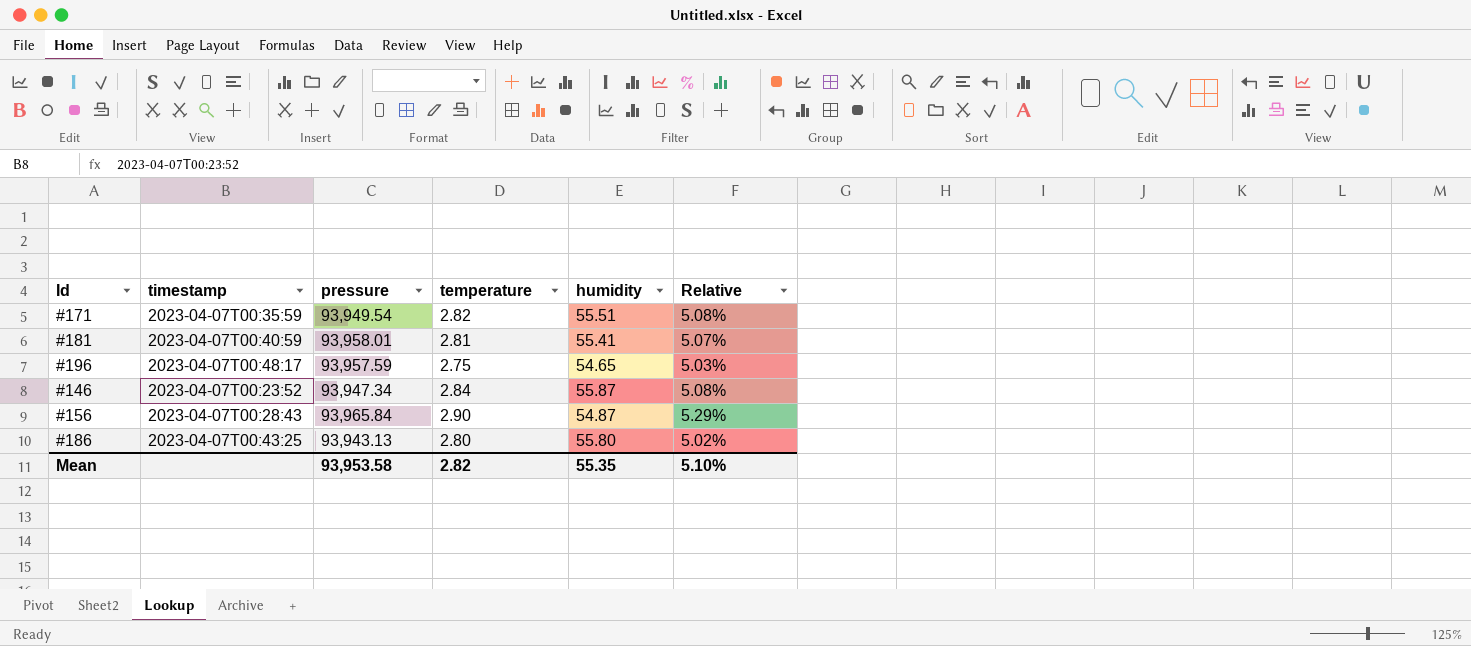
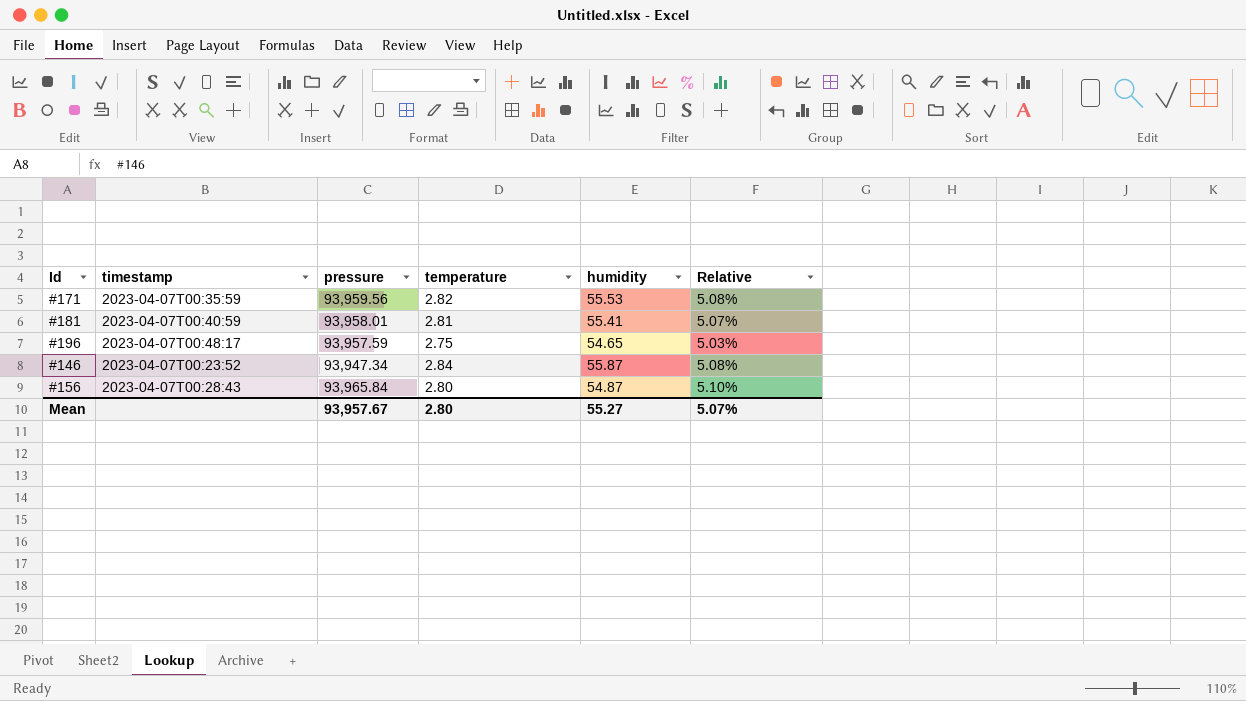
row #186: 2023-04-07T00:43:25 | 93,943.13 | 2.80 | 55.80 | 5.02% -> none
#171 | pressure: 93,949.54 -> 93,959.56
#171 | humidity: 55.51 -> 55.53
#156 | temperature: 2.90 -> 2.80
#156 | Relative: 5.29% -> 5.10%
Mean | pressure: 93,953.58 -> 93,957.67
Mean | temperature: 2.82 -> 2.80
Mean | humidity: 55.35 -> 55.27
Mean | Relative: 5.10% -> 5.07%

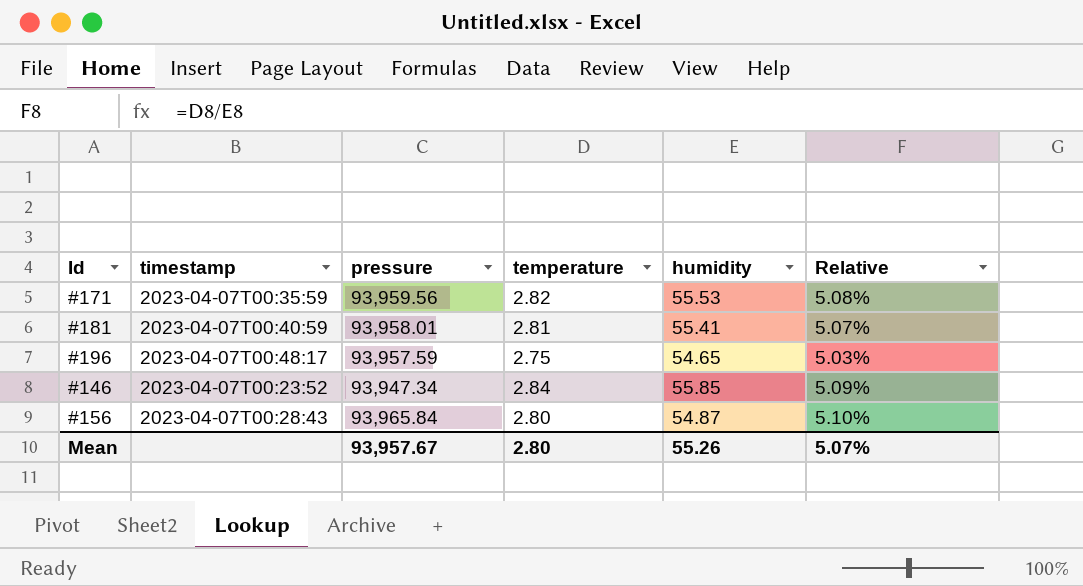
#146 | humidity: 55.87 -> 55.85
#146 | Relative: 5.08% -> 5.09%
Mean | humidity: 55.27 -> 55.26

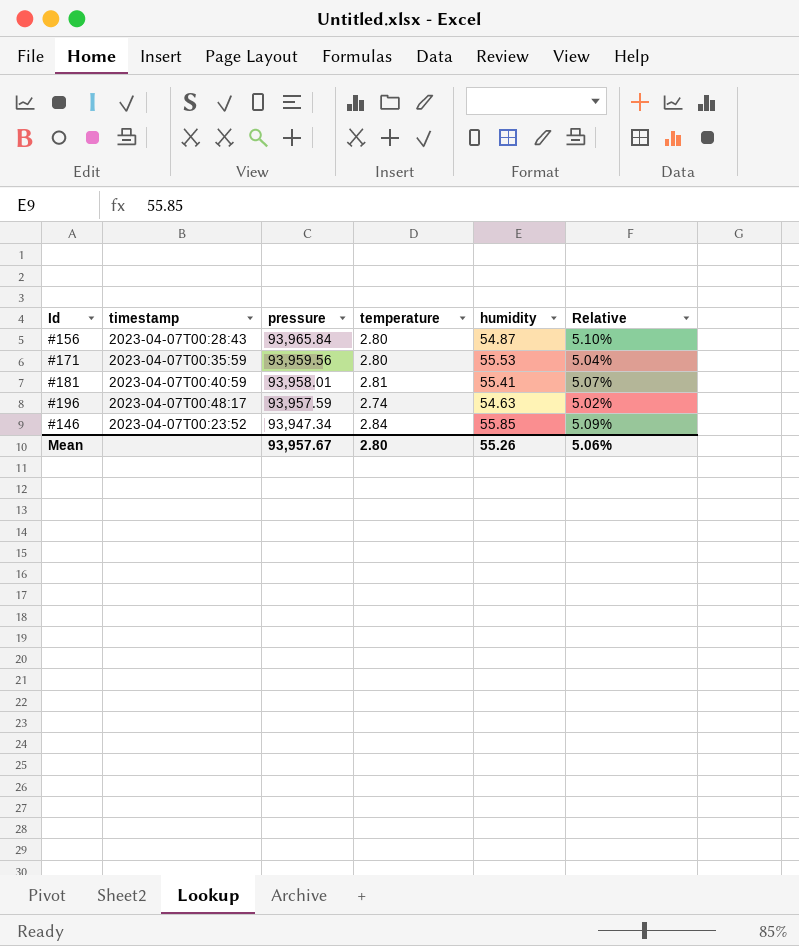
row order: none -> pressure descending
#171 | temperature: 2.82 -> 2.80
#171 | Relative: 5.08% -> 5.04%
#196 | temperature: 2.75 -> 2.74
#196 | humidity: 54.65 -> 54.63
#196 | Relative: 5.03% -> 5.02%
Mean | Relative: 5.07% -> 5.06%

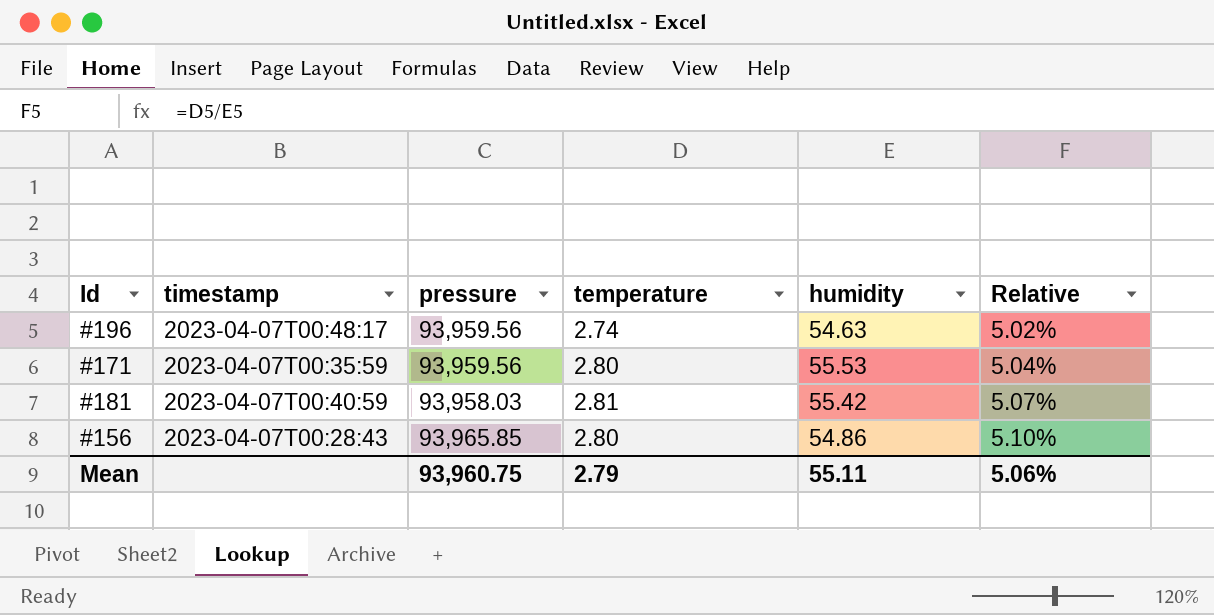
row order: pressure descending -> Relative ascending
row #146: 2023-04-07T00:23:52 | 93,947.34 | 2.84 | 55.85 | 5.09% -> none
#196 | pressure: 93,957.59 -> 93,959.56
#181 | pressure: 93,958.01 -> 93,958.03
#181 | humidity: 55.41 -> 55.42
#156 | pressure: 93,965.84 -> 93,965.85
#156 | humidity: 54.87 -> 54.86
Mean | pressure: 93,957.67 -> 93,960.75
Mean | temperature: 2.80 -> 2.79
Mean | humidity: 55.26 -> 55.11

